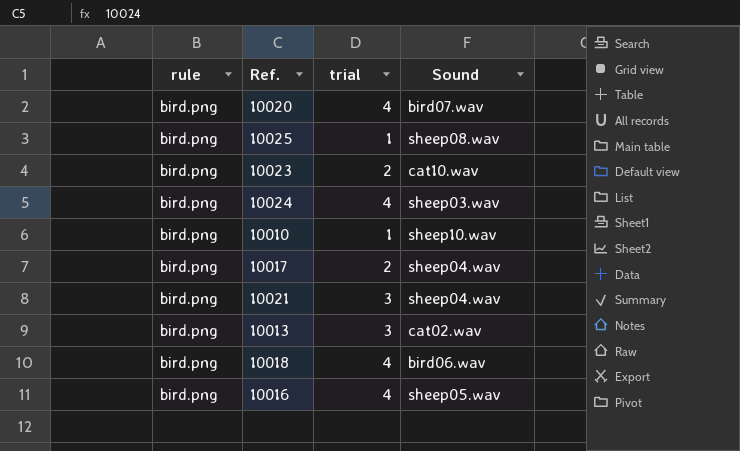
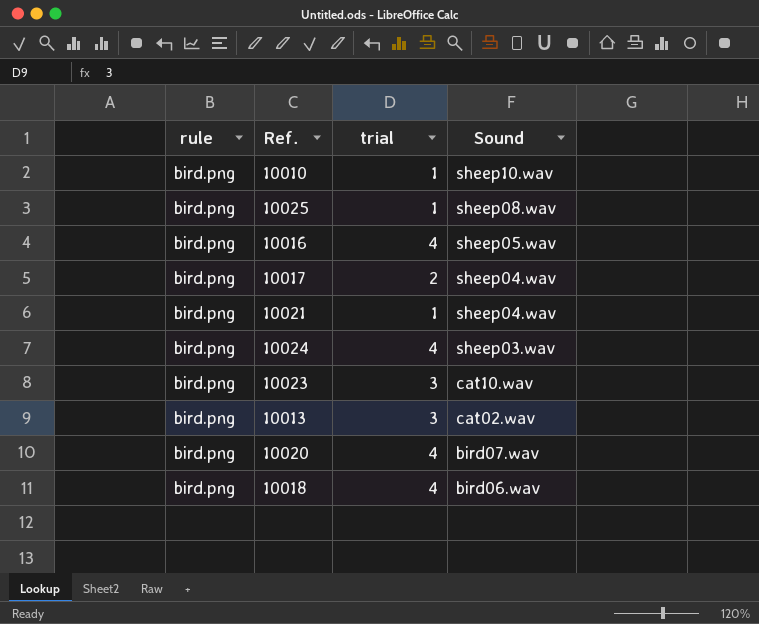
row order: none -> Sound descending
10021 | trial: 3 -> 1
10023 | trial: 2 -> 3

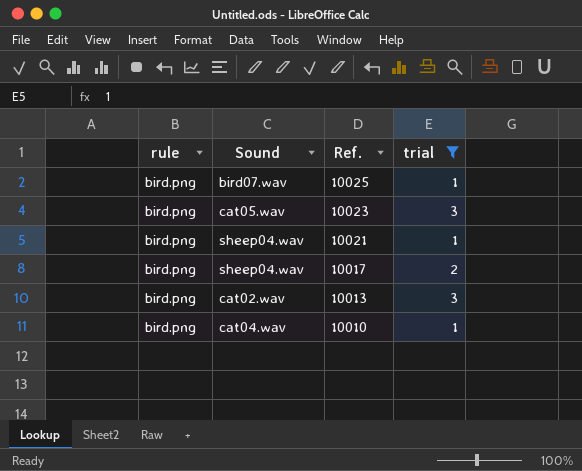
filter: none -> trial != 4
row order: Sound descending -> Ref. descending
column Sound | position: 4 -> 2
10025 | Sound: sheep08.wav -> bird07.wav
10023 | Sound: cat10.wav -> cat05.wav
10010 | Sound: sheep10.wav -> cat04.wav

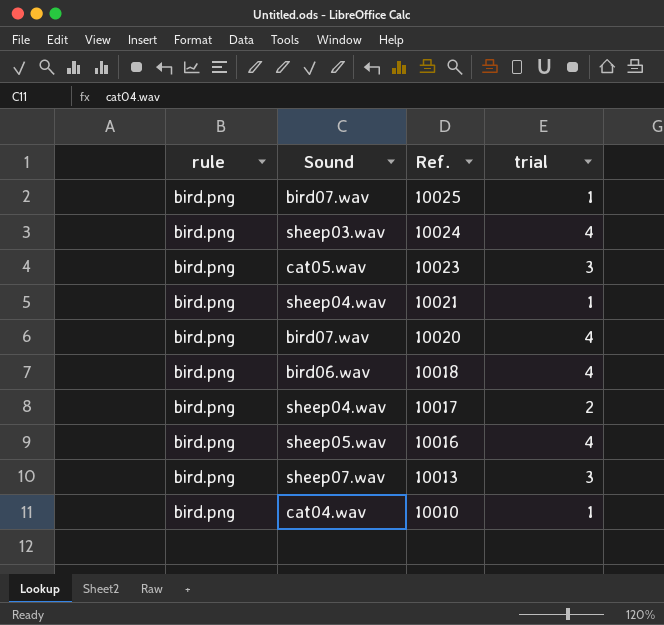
filter: trial != 4 -> none
10013 | Sound: cat02.wav -> sheep07.wav

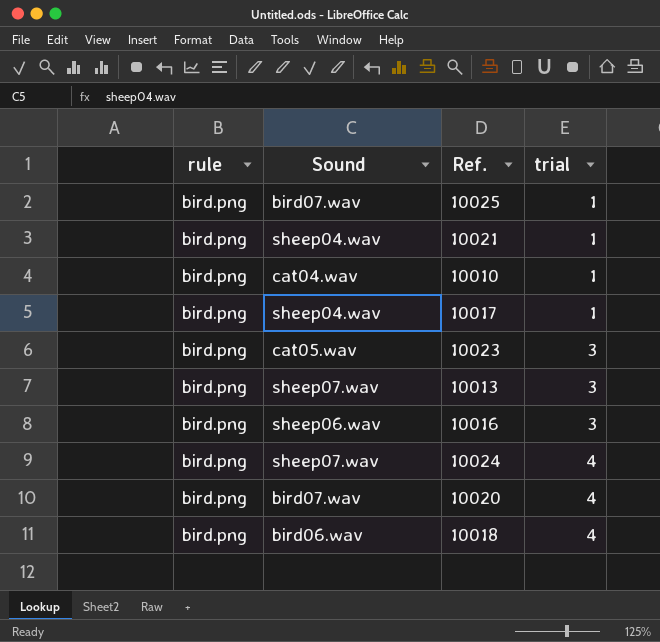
row order: Ref. descending -> trial ascending
10017 | trial: 2 -> 1
10016 | Sound: sheep05.wav -> sheep06.wav
10016 | trial: 4 -> 3
10024 | Sound: sheep03.wav -> sheep07.wav

